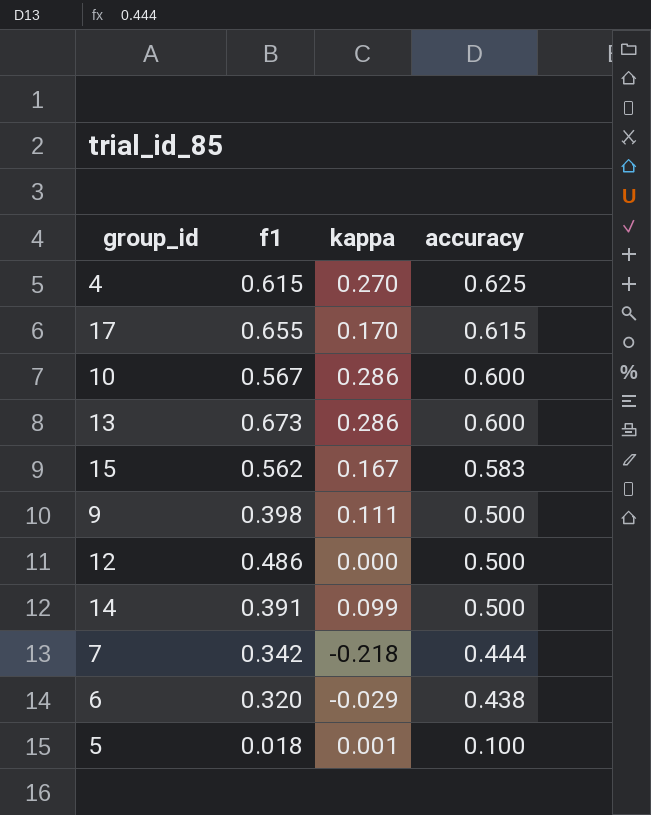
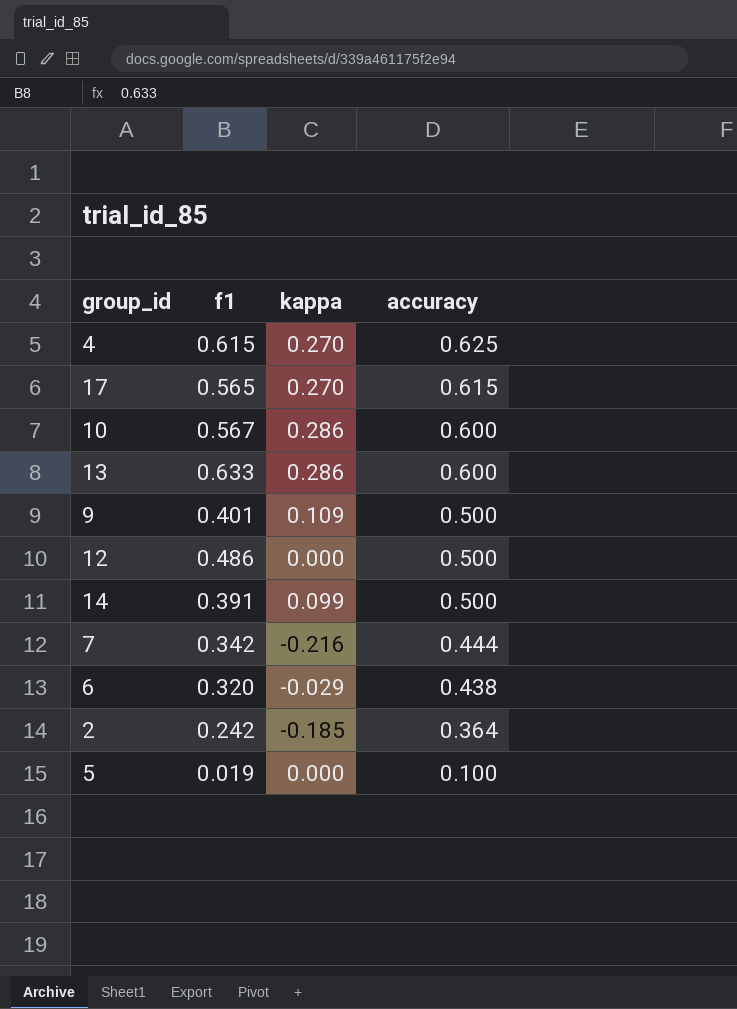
row 15: 0.562 | 0.167 | 0.583 -> none
17 | f1: 0.655 -> 0.565
17 | kappa: 0.170 -> 0.270
13 | f1: 0.673 -> 0.633
9 | f1: 0.398 -> 0.401
9 | kappa: 0.111 -> 0.109
7 | kappa: -0.218 -> -0.216
row 2: none -> 0.242 | -0.185 | 0.364
5 | f1: 0.018 -> 0.019
5 | kappa: 0.001 -> 0.000

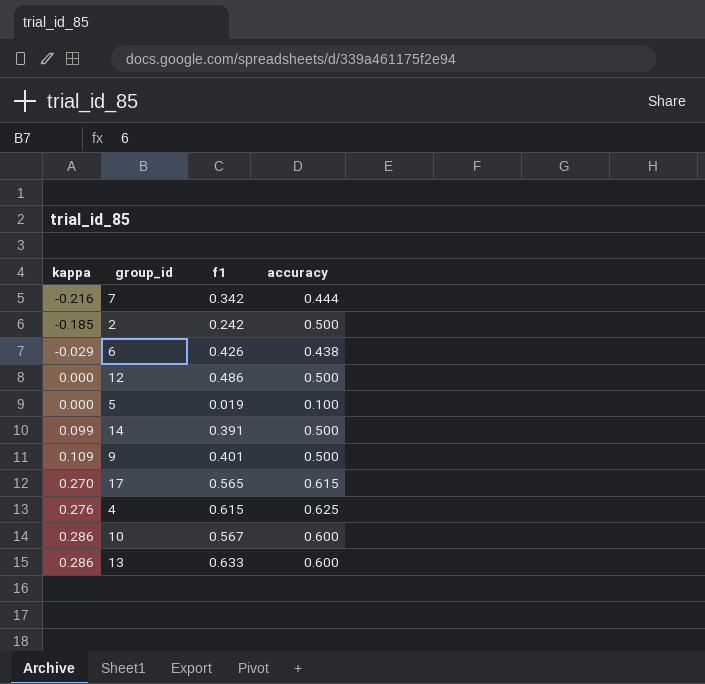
row order: accuracy descending -> kappa ascending
column kappa | position: 3 -> 1
2 | accuracy: 0.364 -> 0.500
6 | f1: 0.320 -> 0.426
4 | kappa: 0.270 -> 0.276

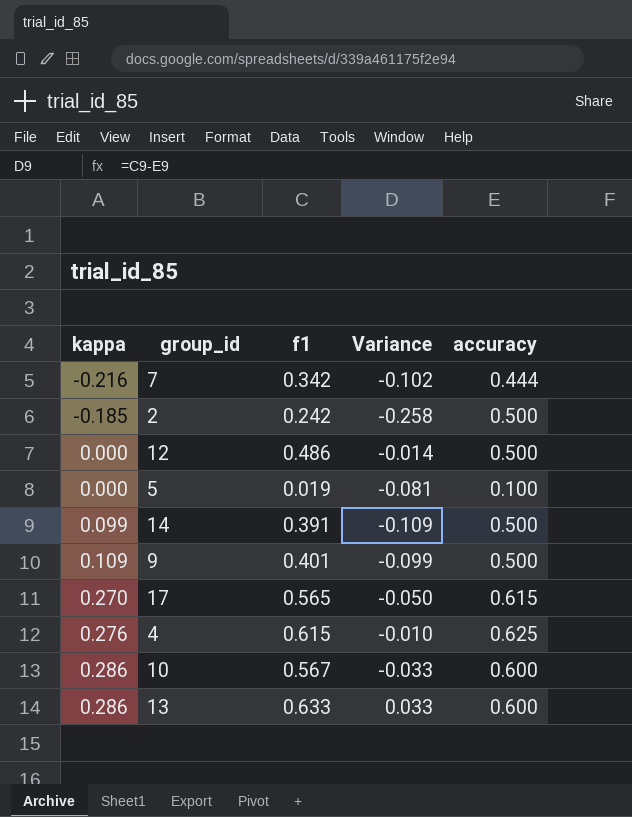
column Variance | formula: none -> [f1] - [accuracy]
row 6: -0.029 | 0.426 | 0.438 -> none

